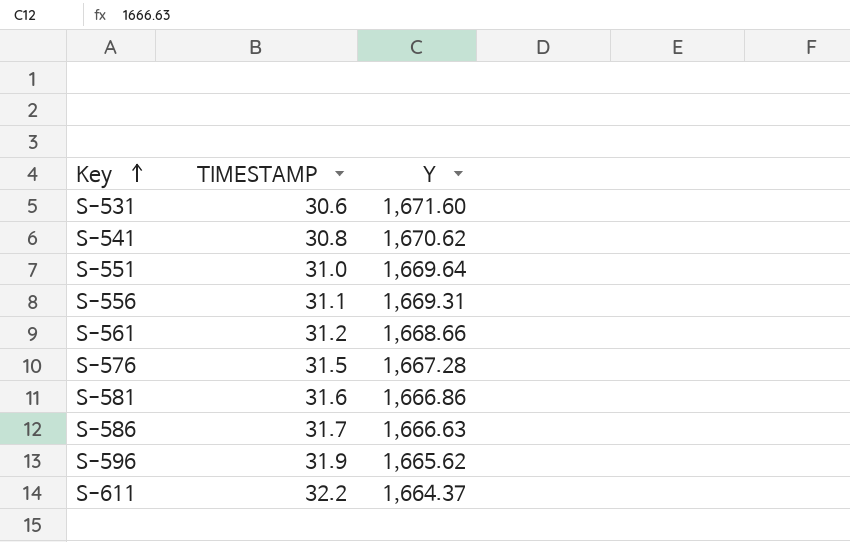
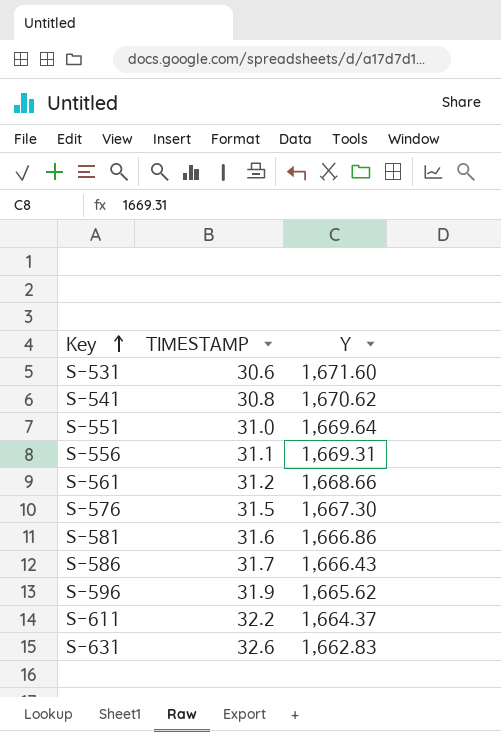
S-576 | Y: 1,667.28 -> 1,667.30
S-586 | Y: 1,666.63 -> 1,666.43
row S-631: none -> 32.6 | 1,662.83

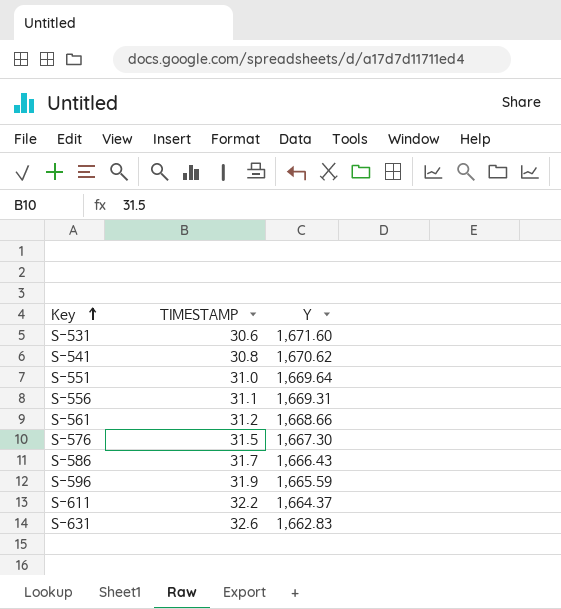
row S-581: 31.6 | 1,666.86 -> none
S-596 | Y: 1,665.62 -> 1,665.59

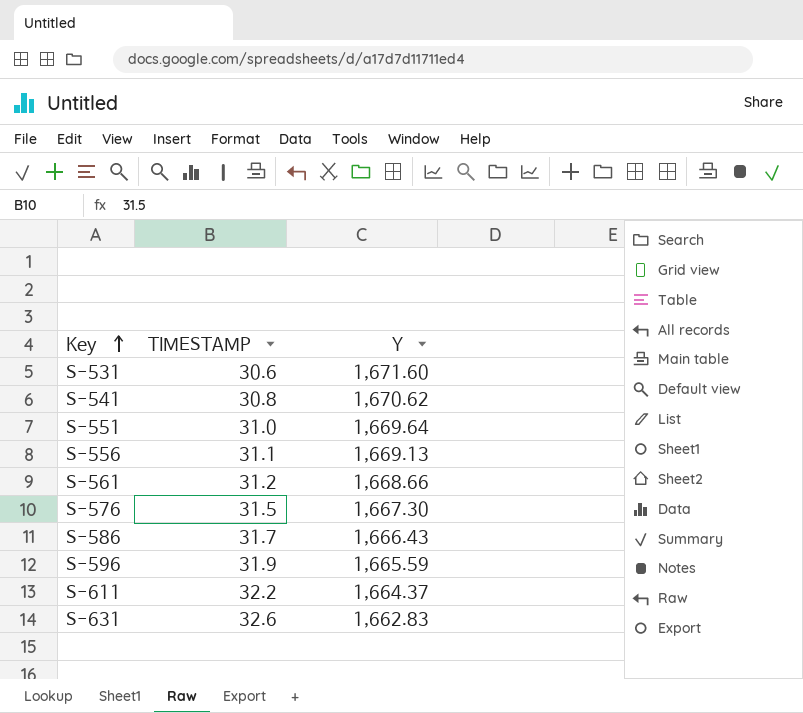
S-556 | Y: 1,669.31 -> 1,669.13

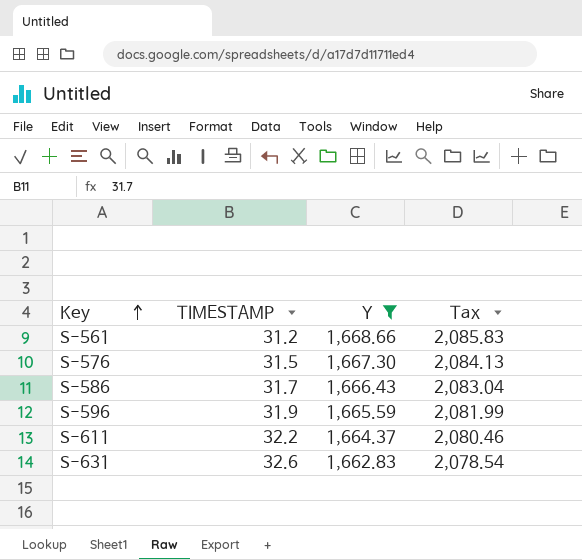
filter: none -> Y <= 1,668.66
column Tax | formula: none -> [Y] * 1.25

